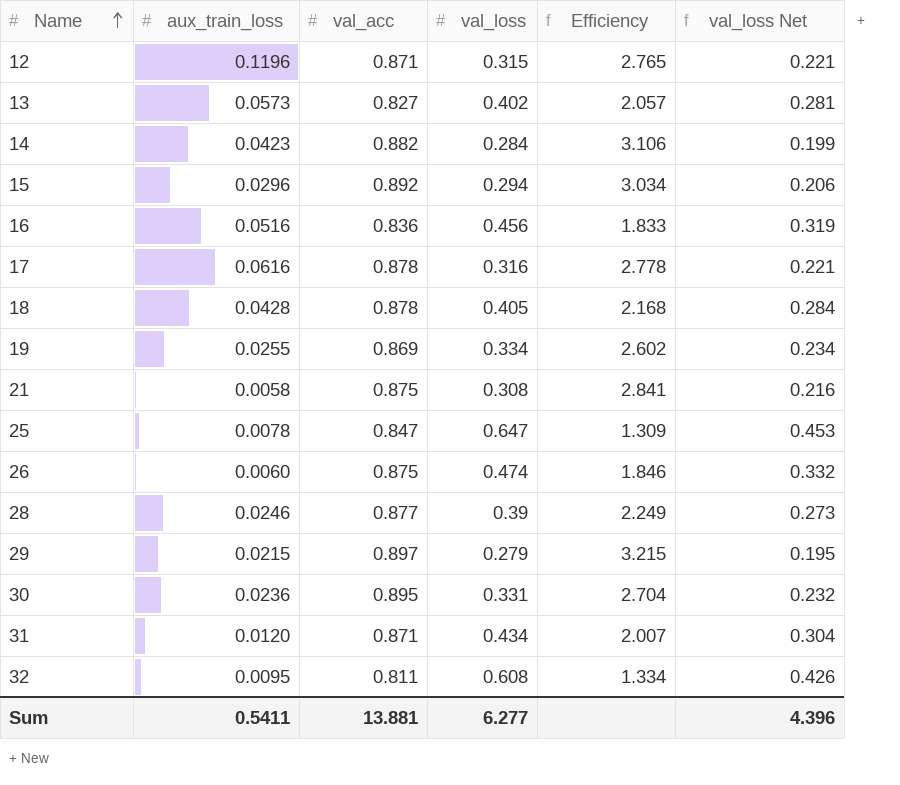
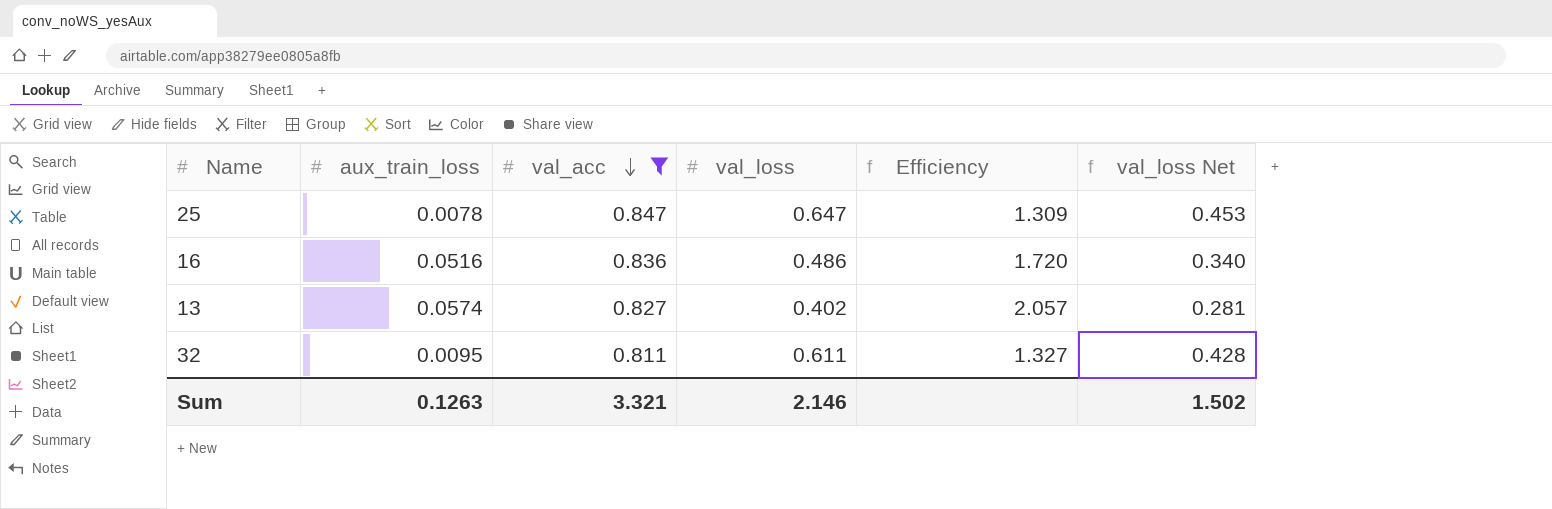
filter: none -> val_acc <= 0.847
row order: Name ascending -> val_acc descending
16 | val_loss: 0.456 -> 0.486
16 | Efficiency: 1.833 -> 1.720
16 | val_loss Net: 0.319 -> 0.340
13 | aux_train_loss: 0.0573 -> 0.0574
32 | val_loss: 0.608 -> 0.611
32 | Efficiency: 1.334 -> 1.327
32 | val_loss Net: 0.426 -> 0.428
Sum | aux_train_loss: 0.5411 -> 0.1263
Sum | val_acc: 13.881 -> 3.321
Sum | val_loss: 6.277 -> 2.146
Sum | val_loss Net: 4.396 -> 1.502

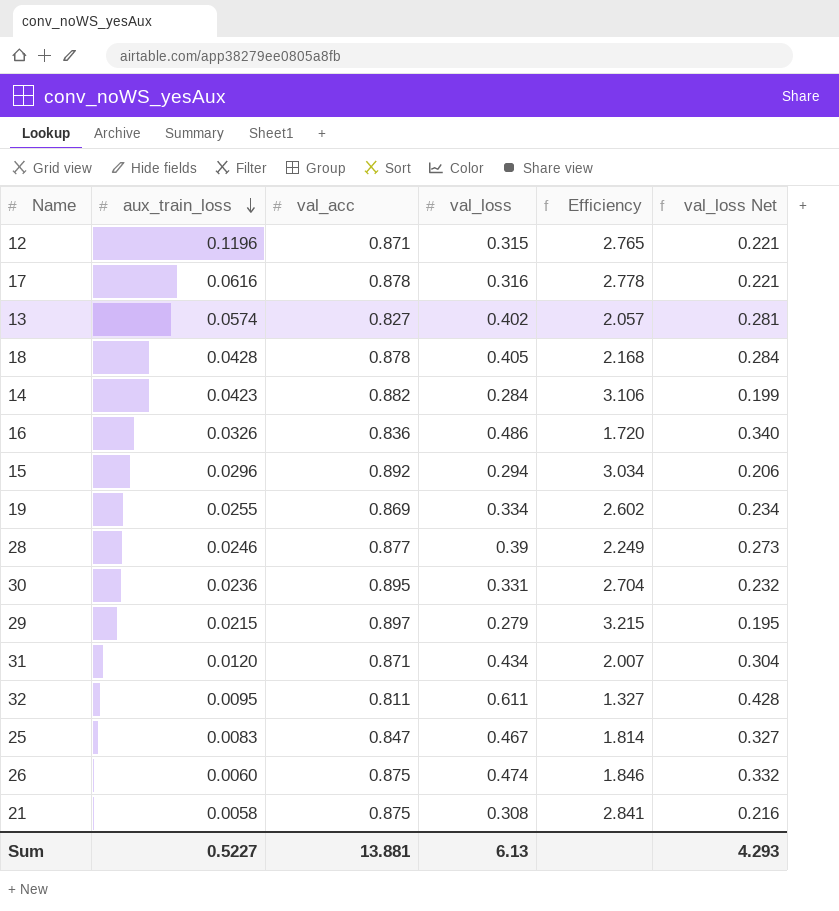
filter: val_acc <= 0.847 -> none
row order: val_acc descending -> aux_train_loss descending
16 | aux_train_loss: 0.0516 -> 0.0326
25 | aux_train_loss: 0.0078 -> 0.0083
25 | val_loss: 0.647 -> 0.467
25 | Efficiency: 1.309 -> 1.814
25 | val_loss Net: 0.453 -> 0.327
Sum | aux_train_loss: 0.1263 -> 0.5227
Sum | val_acc: 3.321 -> 13.881
Sum | val_loss: 2.146 -> 6.13
Sum | val_loss Net: 1.502 -> 4.293

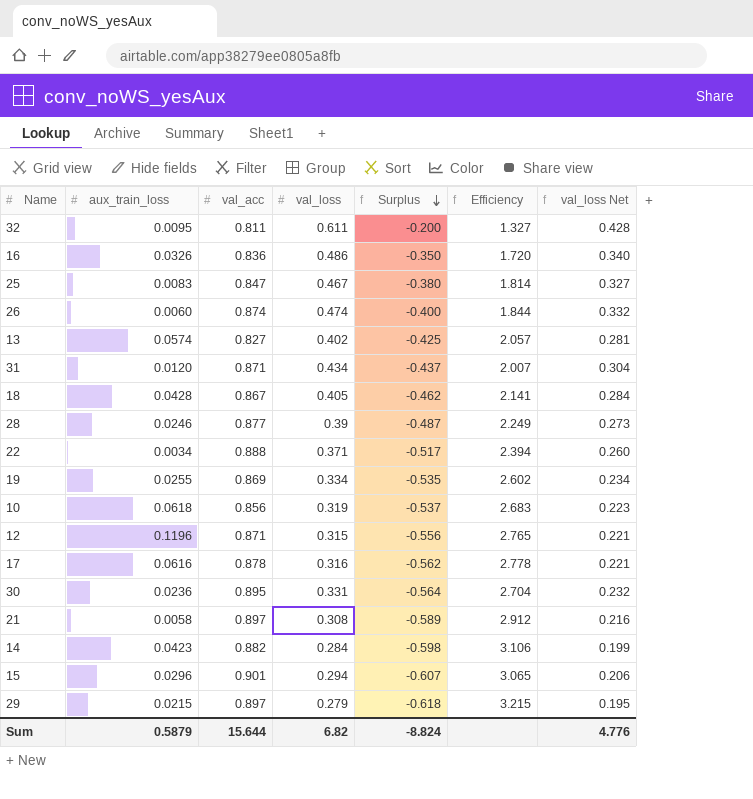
row order: aux_train_loss descending -> Surplus descending
column Surplus | formula: none -> [val_loss] - [val_acc]
26 | val_acc: 0.875 -> 0.874
26 | Efficiency: 1.846 -> 1.844
18 | val_acc: 0.878 -> 0.867
18 | Efficiency: 2.168 -> 2.141
row 22: none -> 0.0034 | 0.888 | 0.371 | -0.517 | 2.394 | 0.260
row 10: none -> 0.0618 | 0.856 | 0.319 | -0.537 | 2.683 | 0.223
21 | val_acc: 0.875 -> 0.897
21 | Efficiency: 2.841 -> 2.912
15 | val_acc: 0.892 -> 0.901
15 | Efficiency: 3.034 -> 3.065
Sum | aux_train_loss: 0.5227 -> 0.5879
Sum | val_acc: 13.881 -> 15.644
Sum | val_loss: 6.13 -> 6.82
Sum | val_loss Net: 4.293 -> 4.776

